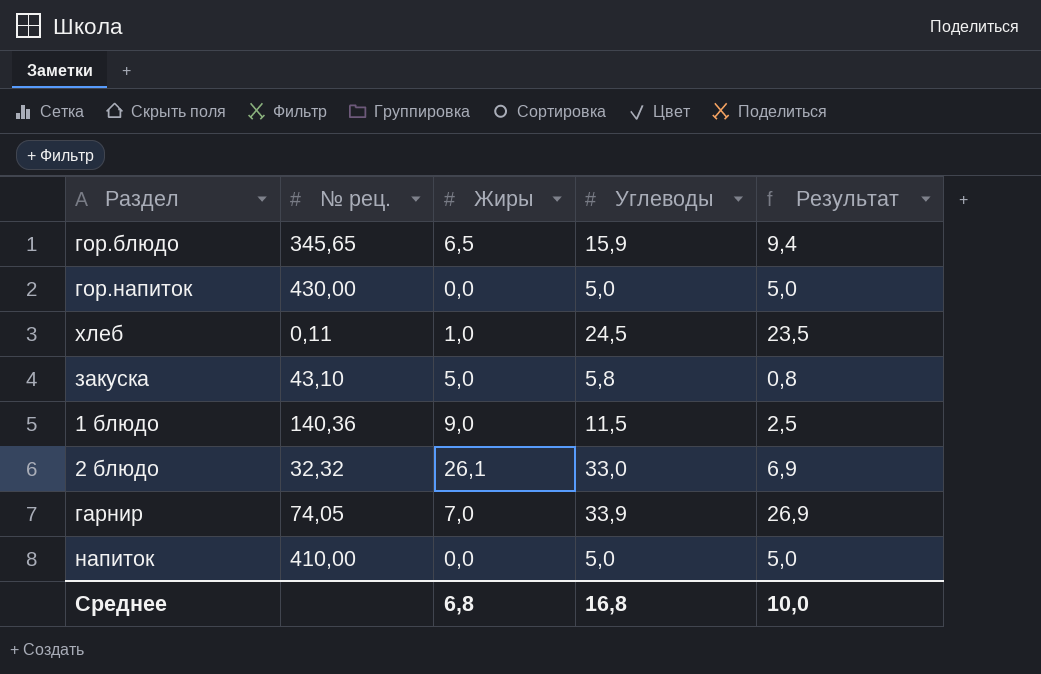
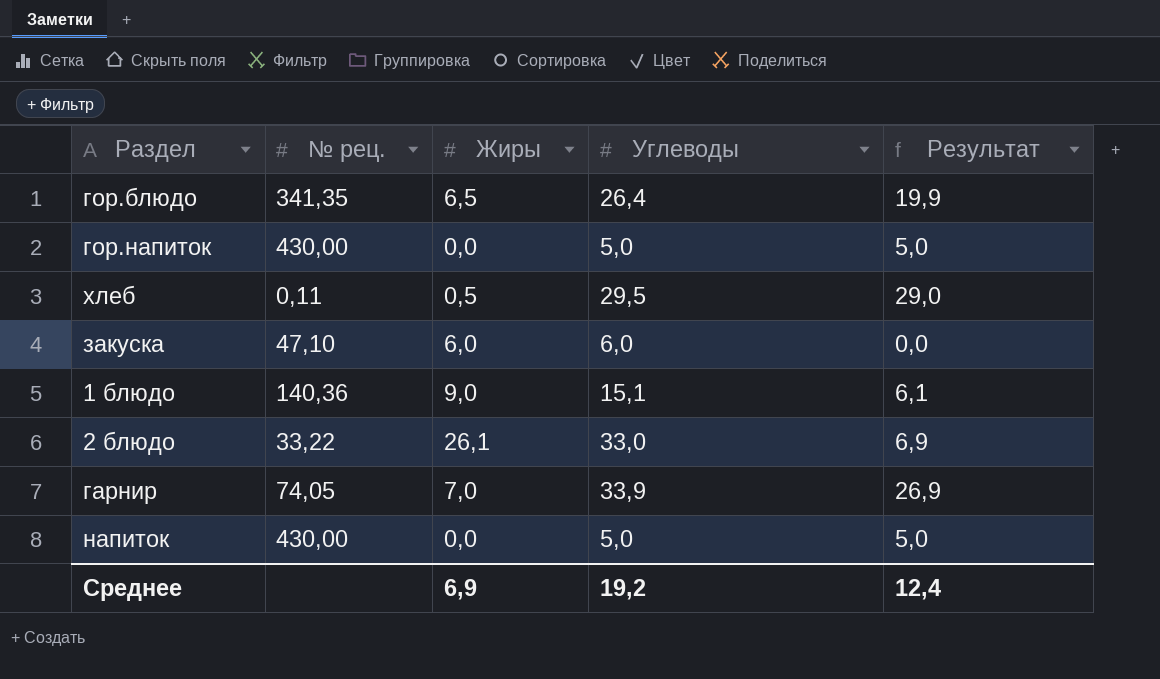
гор.блюдо | № рец.: 345,65 -> 341,35
гор.блюдо | Углеводы: 15,9 -> 26,4
гор.блюдо | Результат: 9,4 -> 19,9
хлеб | Жиры: 1,0 -> 0,5
хлеб | Углеводы: 24,5 -> 29,5
хлеб | Результат: 23,5 -> 29,0
закуска | № рец.: 43,10 -> 47,10
закуска | Жиры: 5,0 -> 6,0
закуска | Углеводы: 5,8 -> 6,0
закуска | Результат: 0,8 -> 0,0
1 блюдо | Углеводы: 11,5 -> 15,1
1 блюдо | Результат: 2,5 -> 6,1
2 блюдо | № рец.: 32,32 -> 33,22
напиток | № рец.: 410,00 -> 430,00
Среднее | Жиры: 6,8 -> 6,9
Среднее | Углеводы: 16,8 -> 19,2
Среднее | Результат: 10,0 -> 12,4

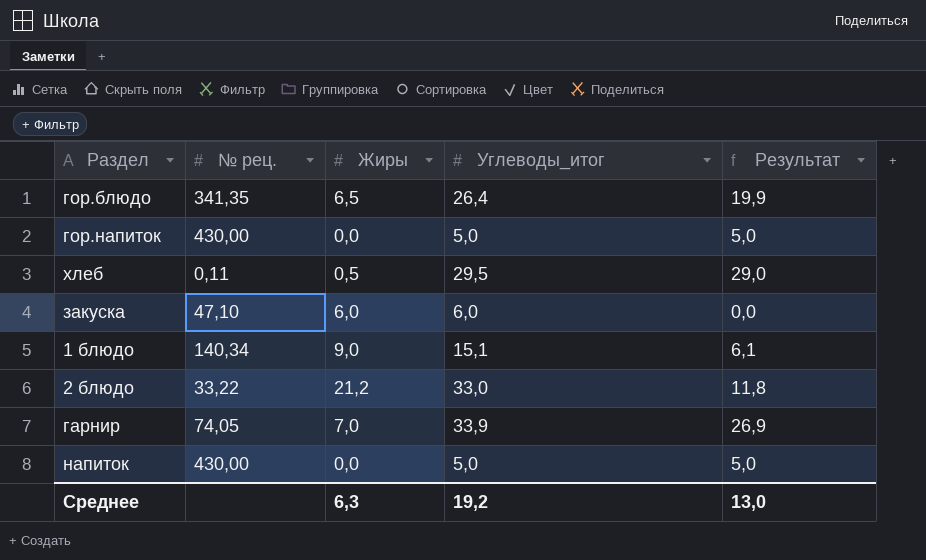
column name: Углеводы -> Углеводы_итог
1 блюдо | № рец.: 140,36 -> 140,34
2 блюдо | Жиры: 26,1 -> 21,2
2 блюдо | Результат: 6,9 -> 11,8
Среднее | Жиры: 6,9 -> 6,3
Среднее | Результат: 12,4 -> 13,0

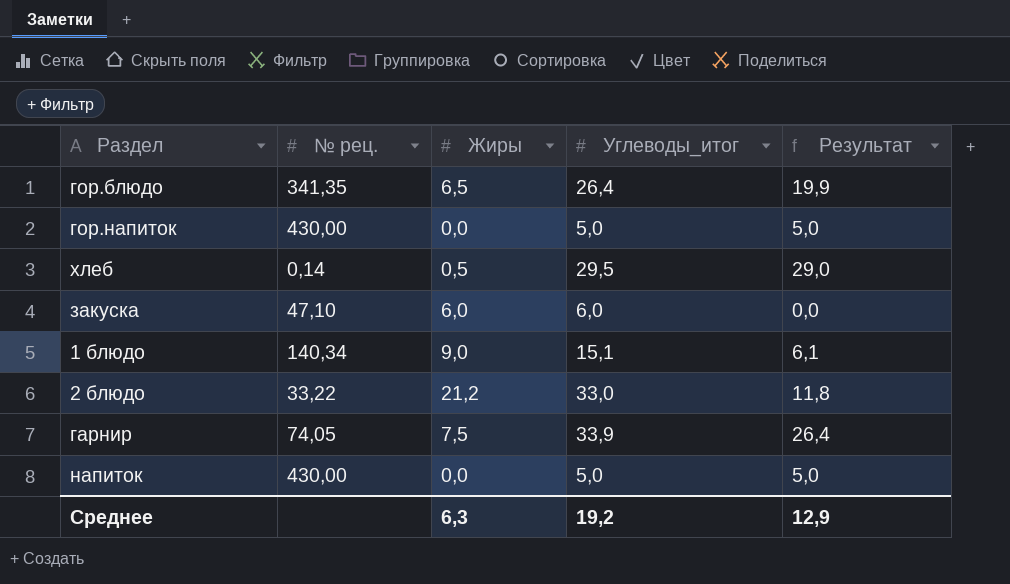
хлеб | № рец.: 0,11 -> 0,14
гарнир | Жиры: 7,0 -> 7,5
гарнир | Результат: 26,9 -> 26,4
Среднее | Результат: 13,0 -> 12,9

